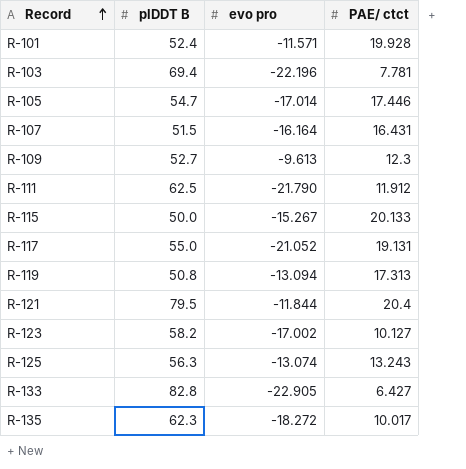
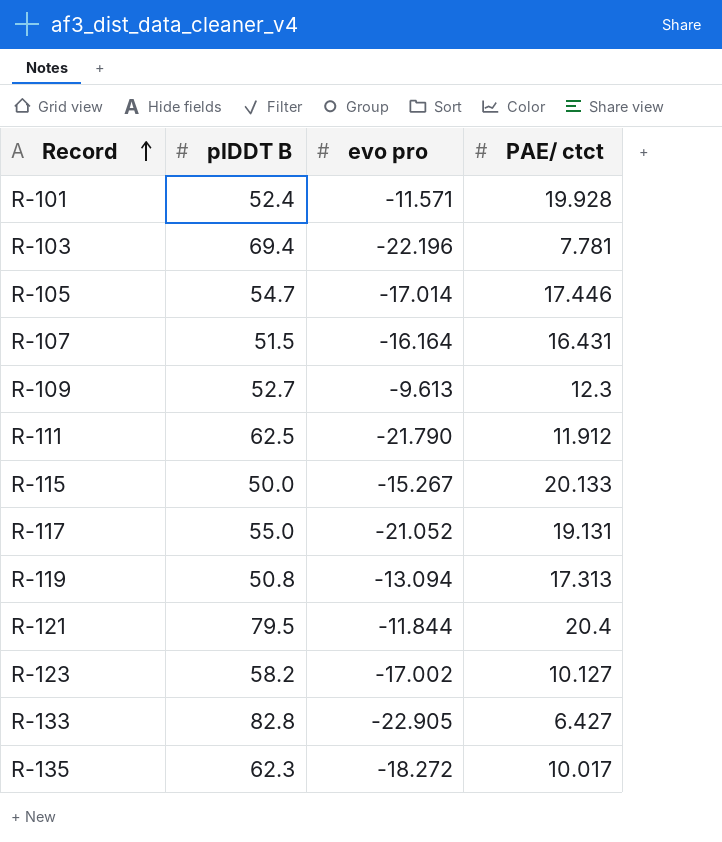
row R-125: 56.3 | -13.074 | 13.243 -> none

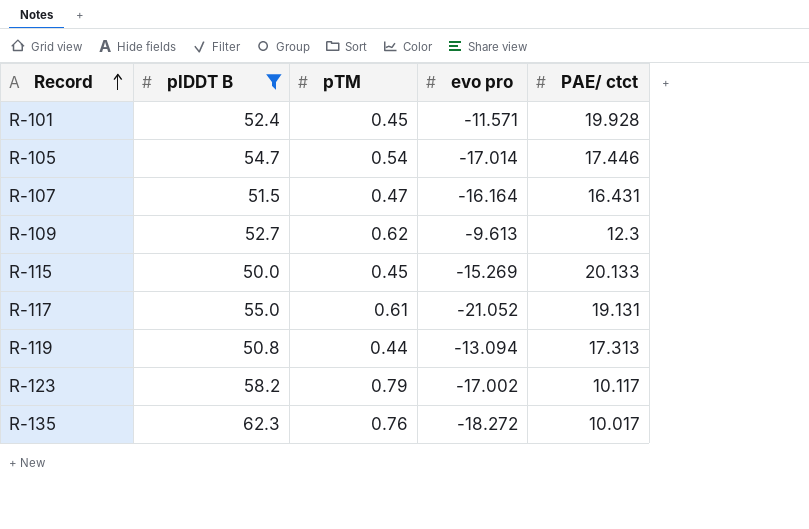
filter: none -> plDDT B <= 62.3
column pTM | position: none -> 3
R-115 | evo pro: -15.267 -> -15.269
R-123 | PAE/ ctct: 10.127 -> 10.117

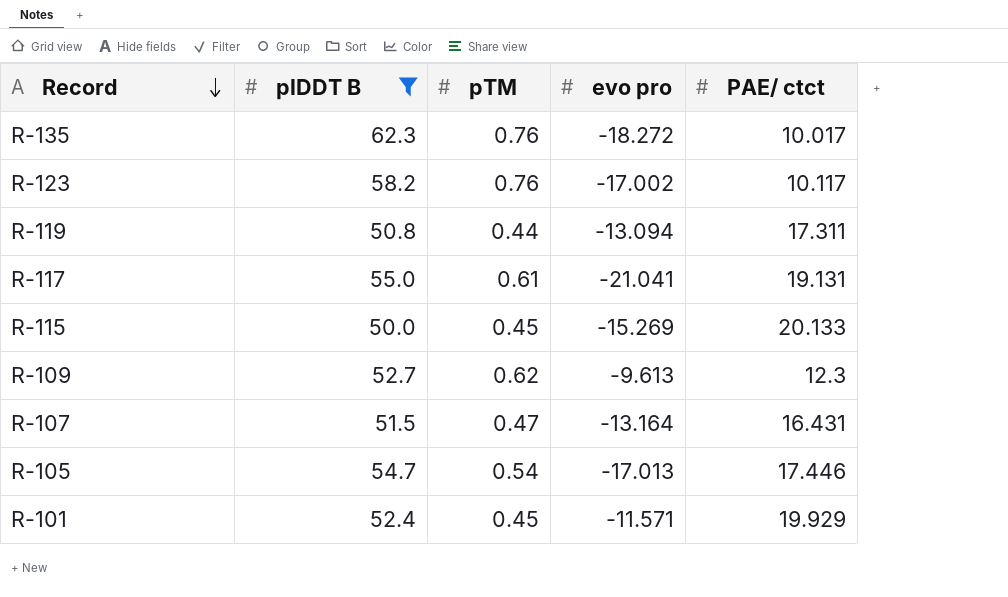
row order: Record ascending -> Record descending
R-123 | pTM: 0.79 -> 0.76
R-119 | PAE/ ctct: 17.313 -> 17.311
R-117 | evo pro: -21.052 -> -21.041
R-107 | evo pro: -16.164 -> -13.164
R-105 | evo pro: -17.014 -> -17.013
R-101 | PAE/ ctct: 19.928 -> 19.929

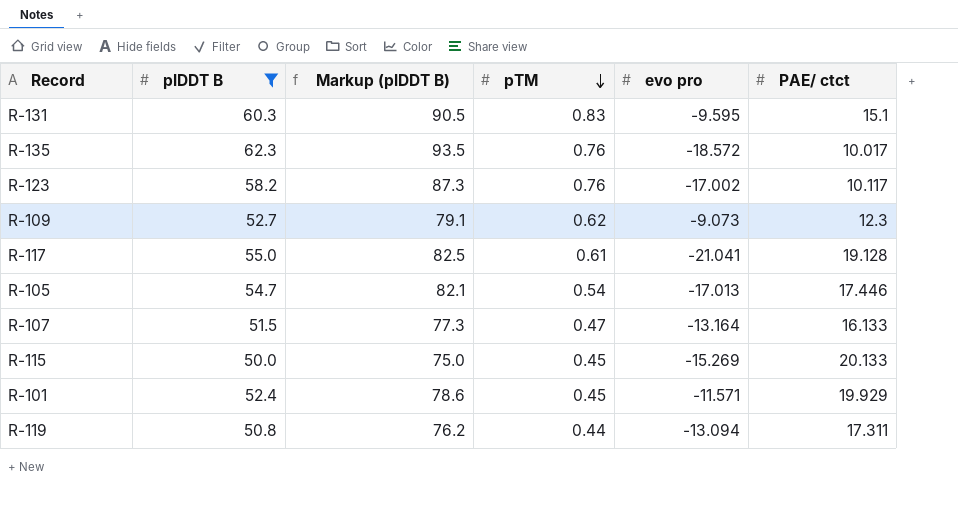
row order: Record descending -> pTM descending
column Markup (plDDT B) | formula: none -> [plDDT B] * 1.5
row R-131: none -> 60.3 | 90.5 | 0.83 | -9.595 | 15.1
R-135 | evo pro: -18.272 -> -18.572
R-109 | evo pro: -9.613 -> -9.073
R-117 | PAE/ ctct: 19.131 -> 19.128
R-107 | PAE/ ctct: 16.431 -> 16.133

